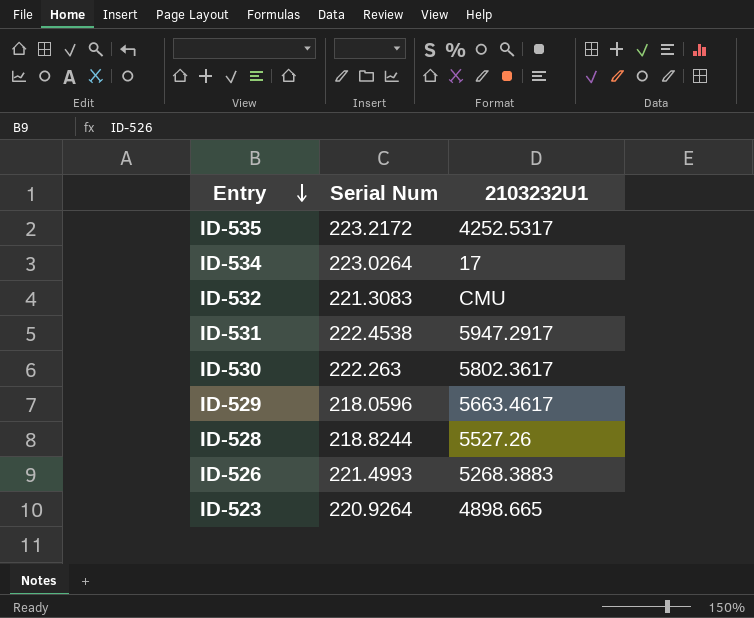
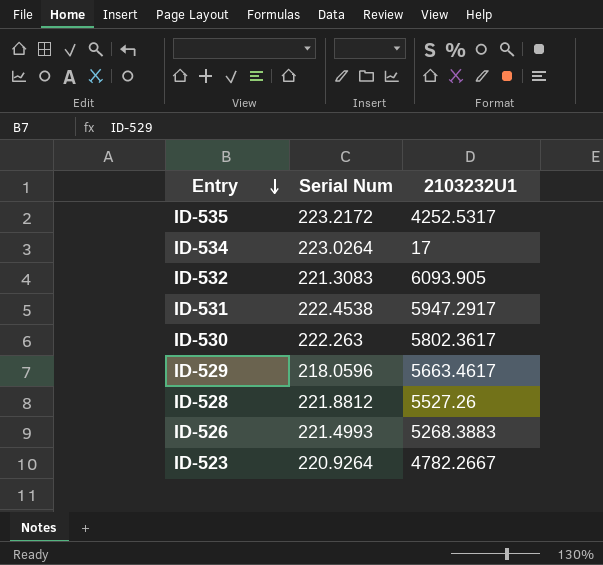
ID-532 | 2103232U1: CMU -> 6093.905
ID-528 | Serial Num: 218.8244 -> 221.8812
ID-523 | 2103232U1: 4898.665 -> 4782.2667

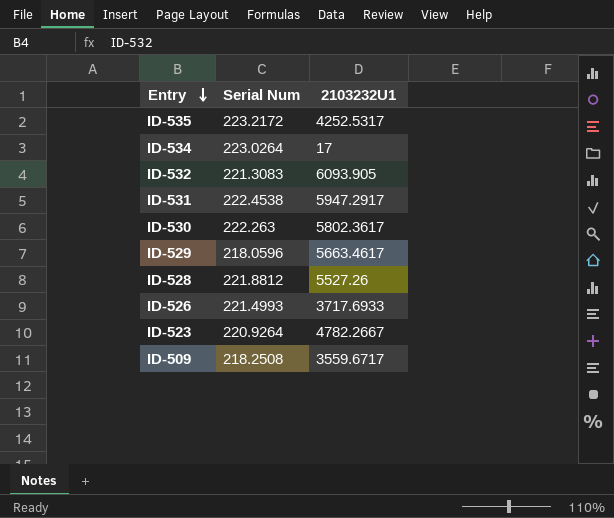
ID-526 | 2103232U1: 5268.3883 -> 3717.6933
row ID-509: none -> 218.2508 | 3559.6717

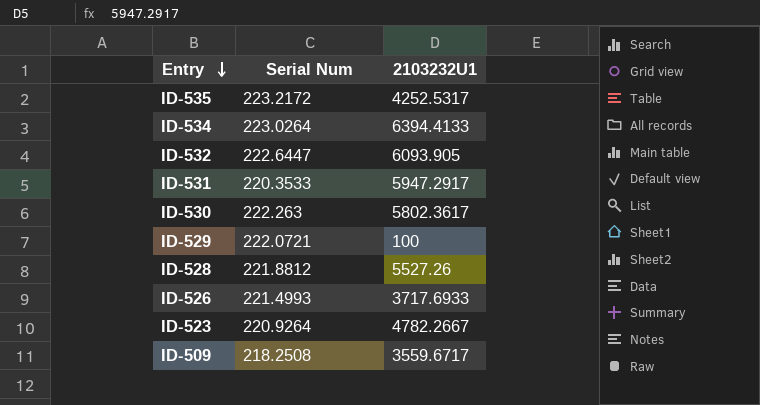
ID-534 | 2103232U1: 17 -> 6394.4133
ID-532 | Serial Num: 221.3083 -> 222.6447
ID-531 | Serial Num: 222.4538 -> 220.3533
ID-529 | Serial Num: 218.0596 -> 222.0721
ID-529 | 2103232U1: 5663.4617 -> 100

